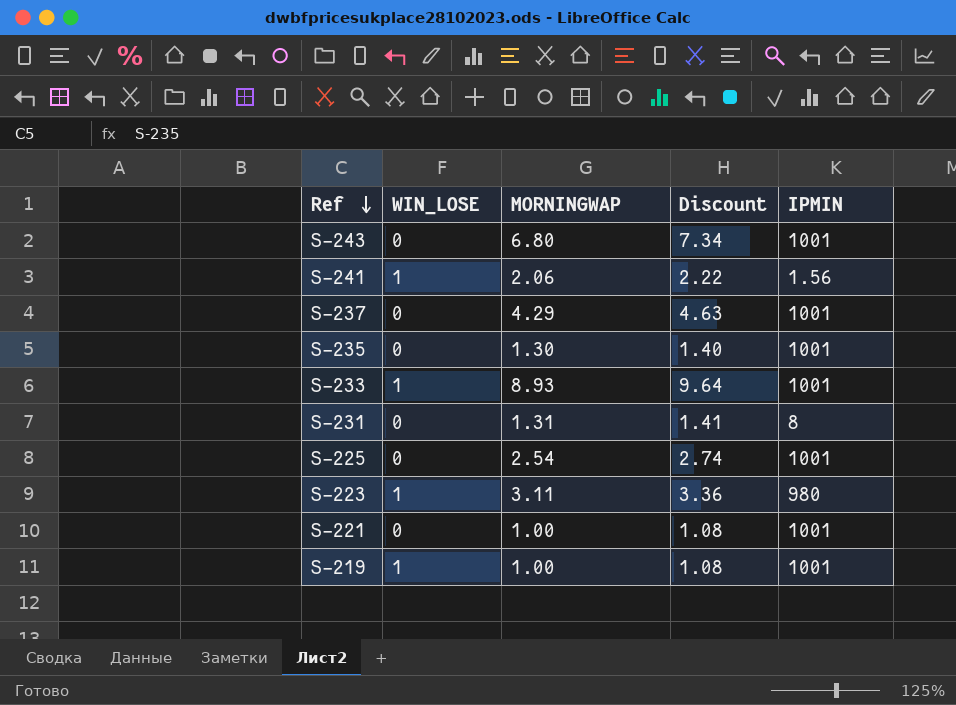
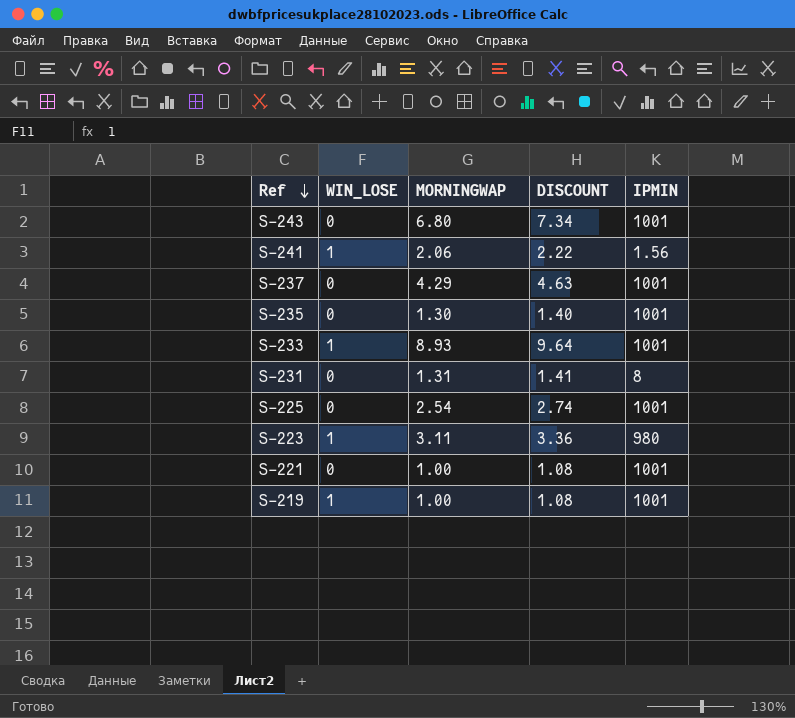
column name: Discount -> DISCOUNT

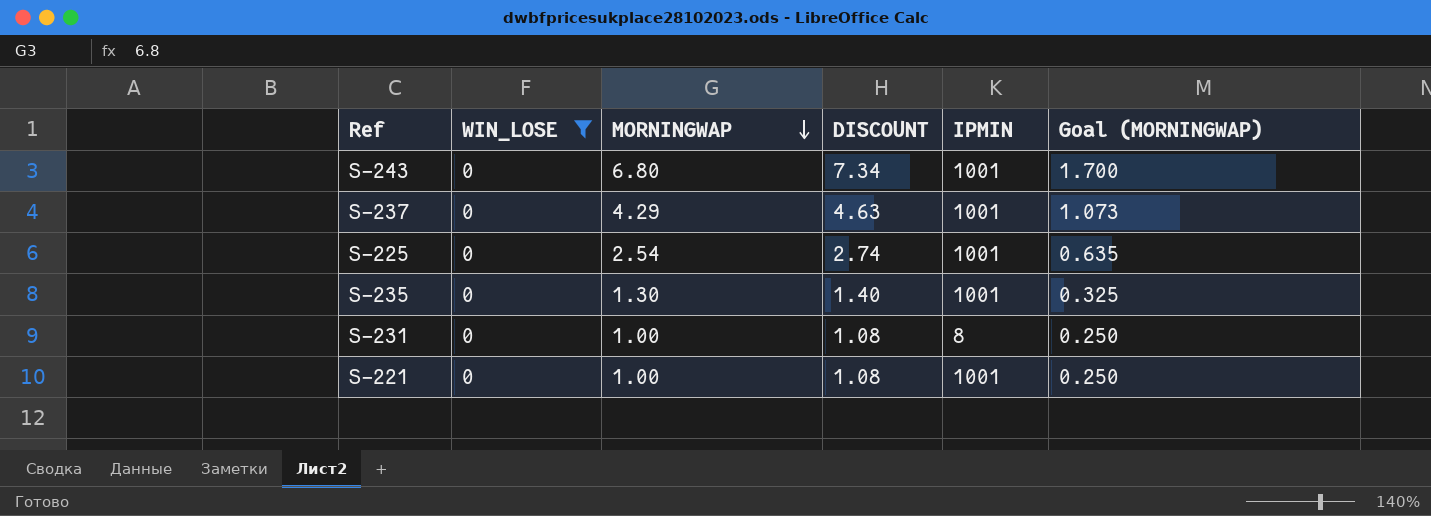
filter: none -> WIN_LOSE = 0
row order: Ref descending -> MORNINGWAP descending
column Goal (MORNINGWAP) | formula: none -> [MORNINGWAP] * 0.25
S-231 | MORNINGWAP: 1.31 -> 1.00
S-231 | DISCOUNT: 1.41 -> 1.08

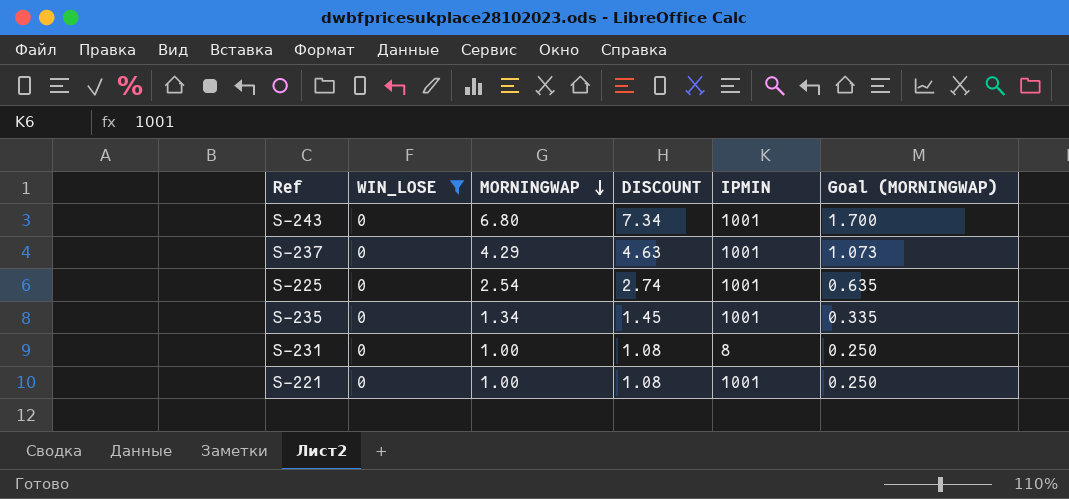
S-235 | MORNINGWAP: 1.30 -> 1.34
S-235 | DISCOUNT: 1.40 -> 1.45
S-235 | Goal (MORNINGWAP): 0.325 -> 0.335

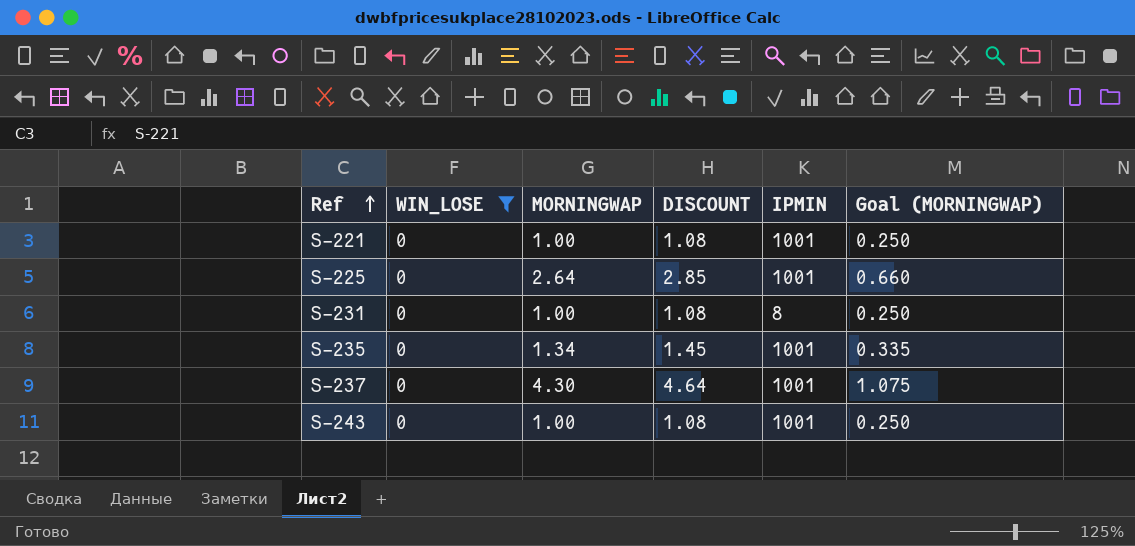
row order: MORNINGWAP descending -> Ref ascending
S-225 | MORNINGWAP: 2.54 -> 2.64
S-225 | DISCOUNT: 2.74 -> 2.85
S-225 | Goal (MORNINGWAP): 0.635 -> 0.660
S-237 | MORNINGWAP: 4.29 -> 4.30
S-237 | DISCOUNT: 4.63 -> 4.64
S-237 | Goal (MORNINGWAP): 1.073 -> 1.075
S-243 | MORNINGWAP: 6.80 -> 1.00
S-243 | DISCOUNT: 7.34 -> 1.08
S-243 | Goal (MORNINGWAP): 1.700 -> 0.250

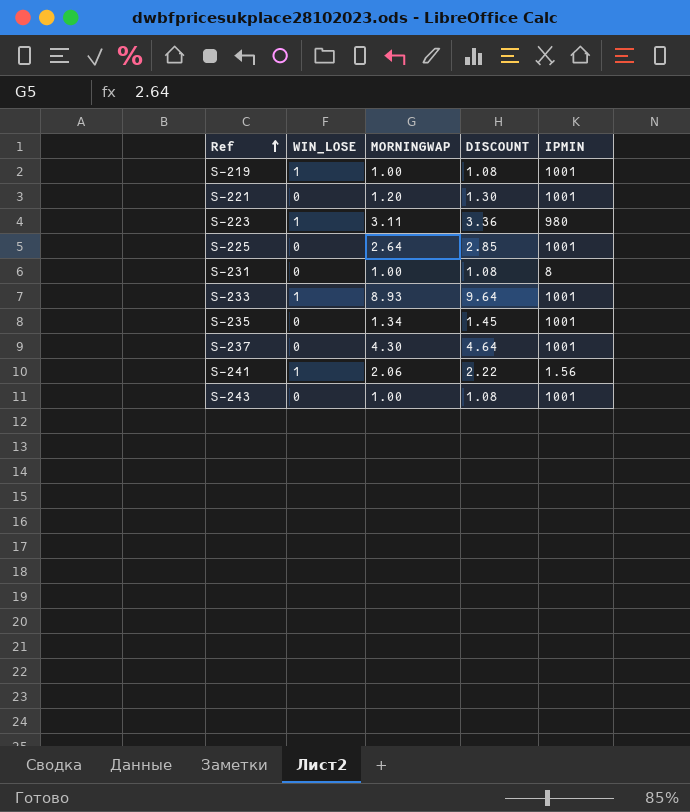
filter: WIN_LOSE = 0 -> none
column Goal (MORNINGWAP) | formula: [MORNINGWAP] * 0.25 -> none
S-221 | MORNINGWAP: 1.00 -> 1.20
S-221 | DISCOUNT: 1.08 -> 1.30

